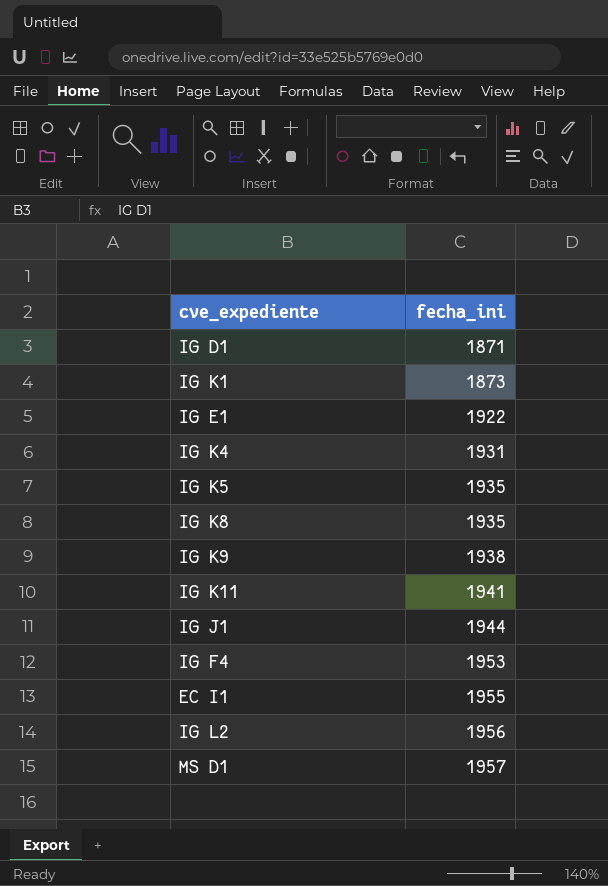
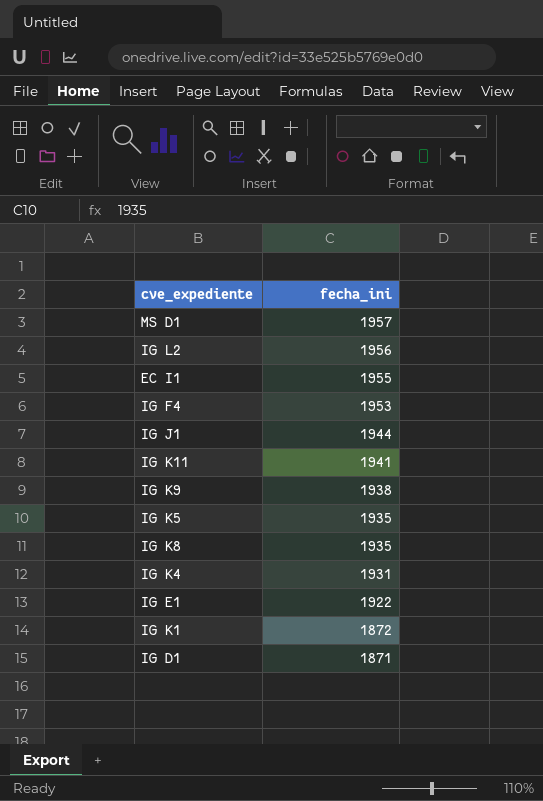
row order: fecha_ini ascending -> fecha_ini descending
IG K1 | fecha_ini: 1873 -> 1872

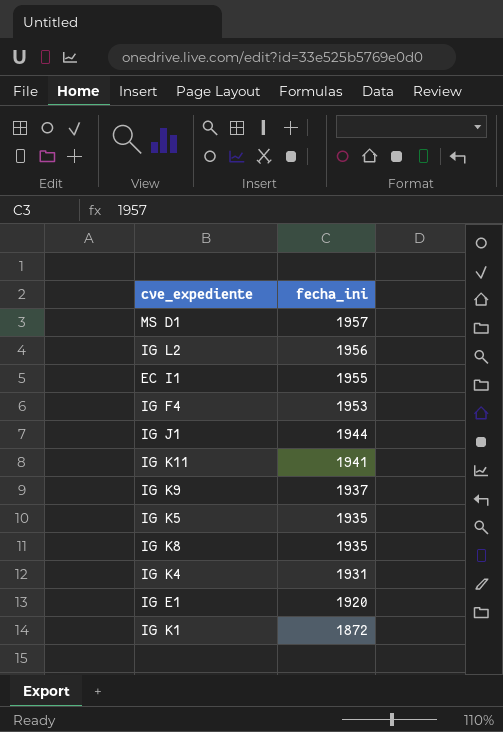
row IG D1: 1871 -> none
IG K9 | fecha_ini: 1938 -> 1937
IG E1 | fecha_ini: 1922 -> 1920

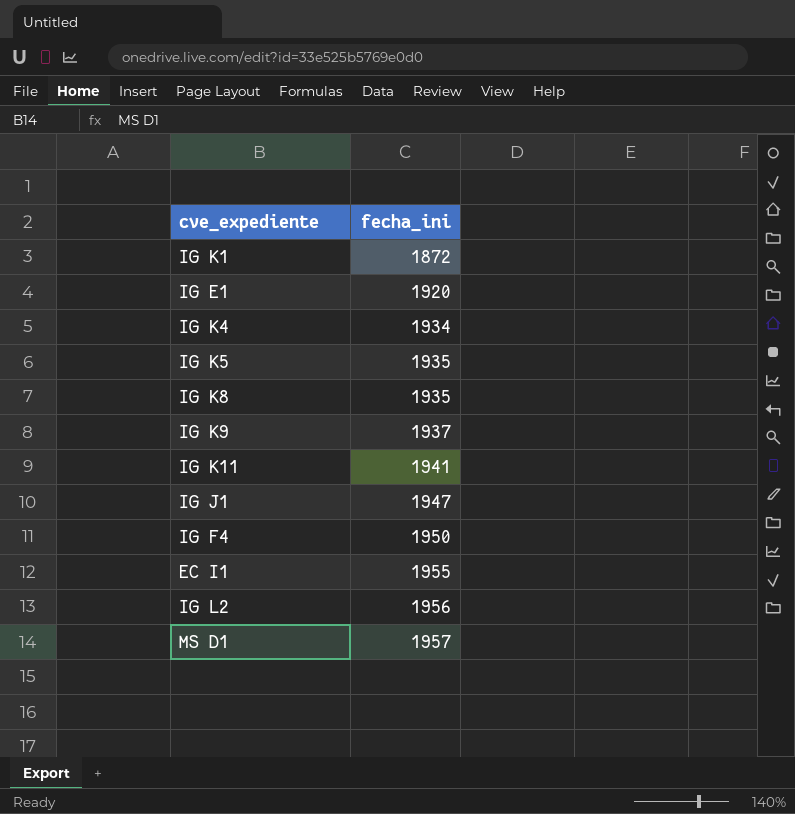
row order: fecha_ini descending -> fecha_ini ascending
IG K4 | fecha_ini: 1931 -> 1934
IG J1 | fecha_ini: 1944 -> 1947
IG F4 | fecha_ini: 1953 -> 1950

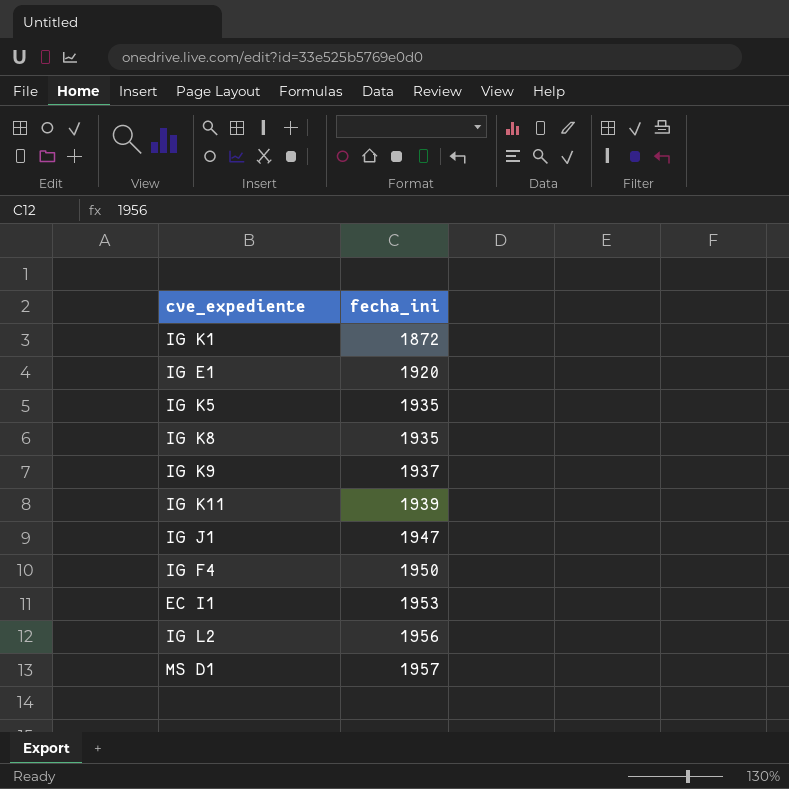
row IG K4: 1934 -> none
IG K11 | fecha_ini: 1941 -> 1939
EC I1 | fecha_ini: 1955 -> 1953

